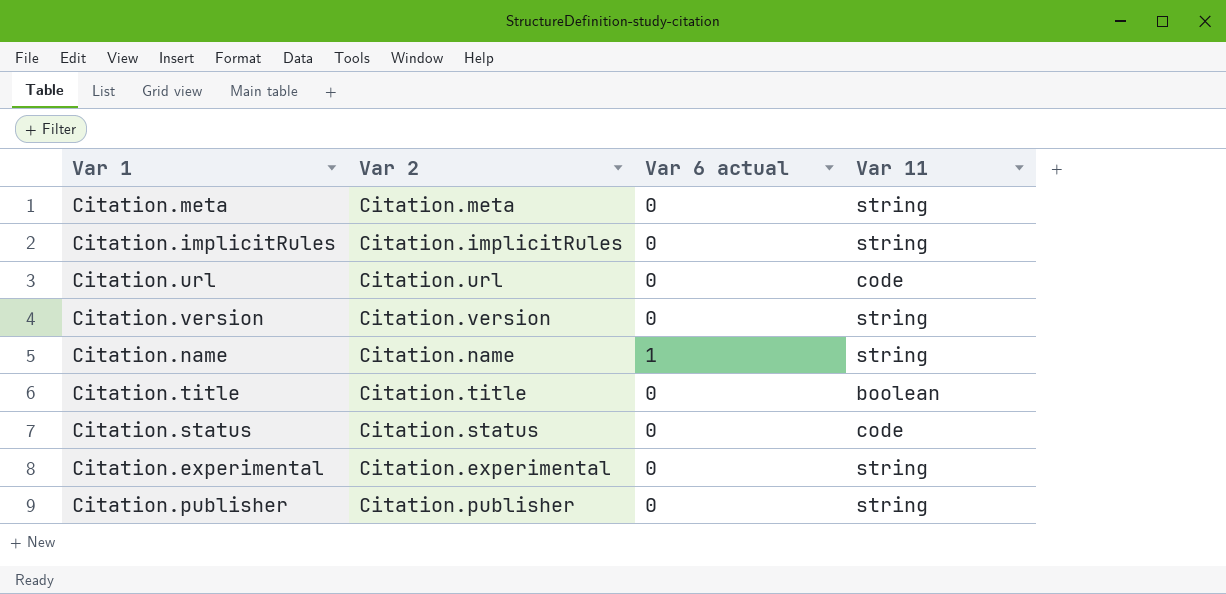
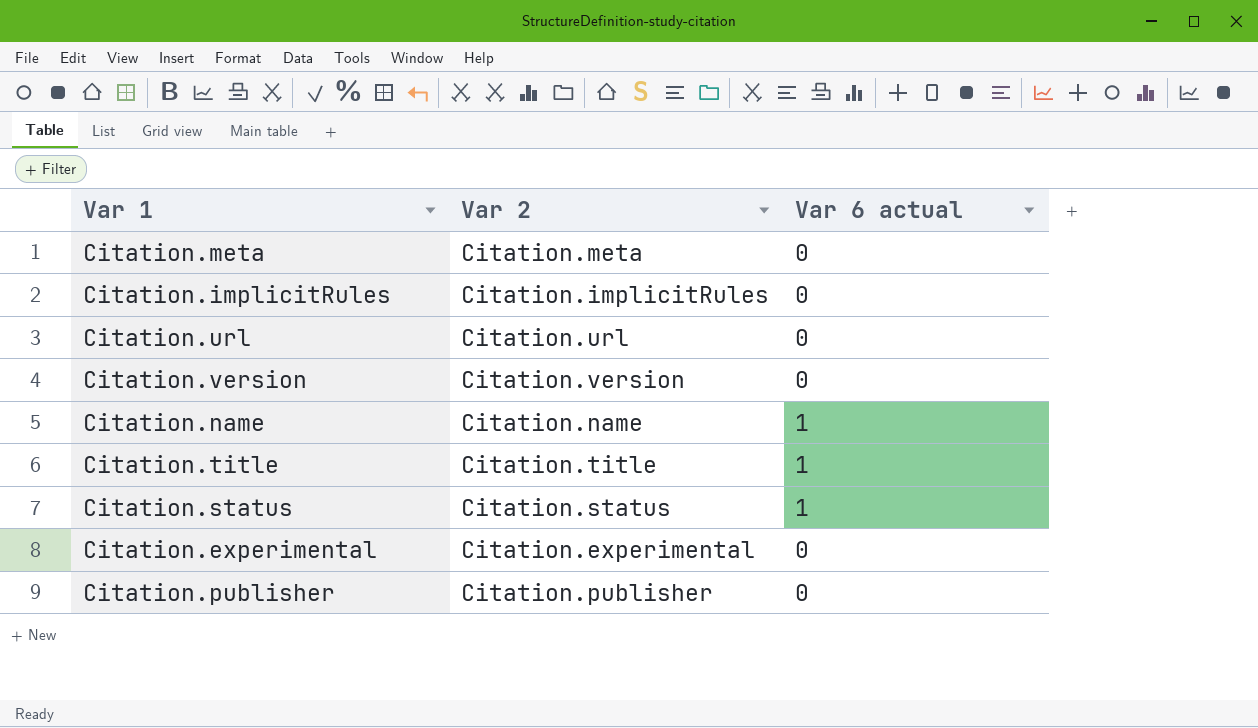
column Var 11 | position: 4 -> none
Citation.title | Var 6 actual: 0 -> 1
Citation.status | Var 6 actual: 0 -> 1

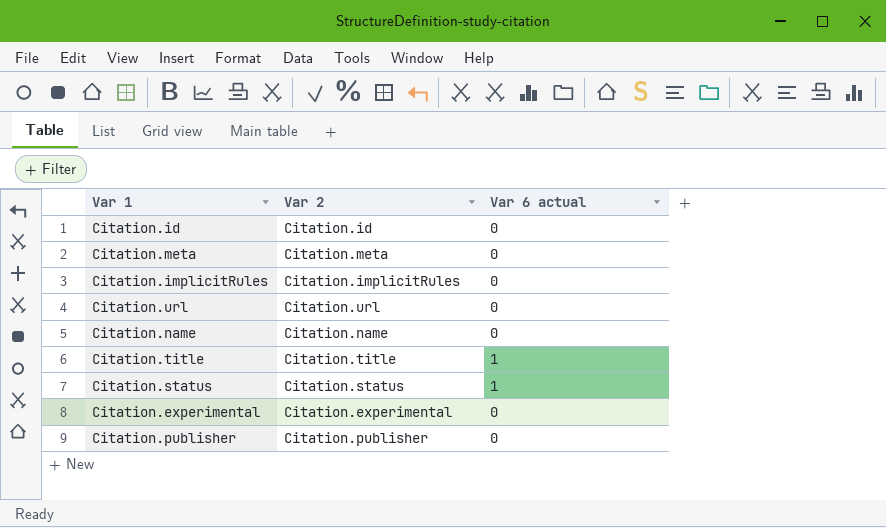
row Citation.version: Citation.version | 0 -> none
row Citation.id: none -> Citation.id | 0
Citation.name | Var 6 actual: 1 -> 0

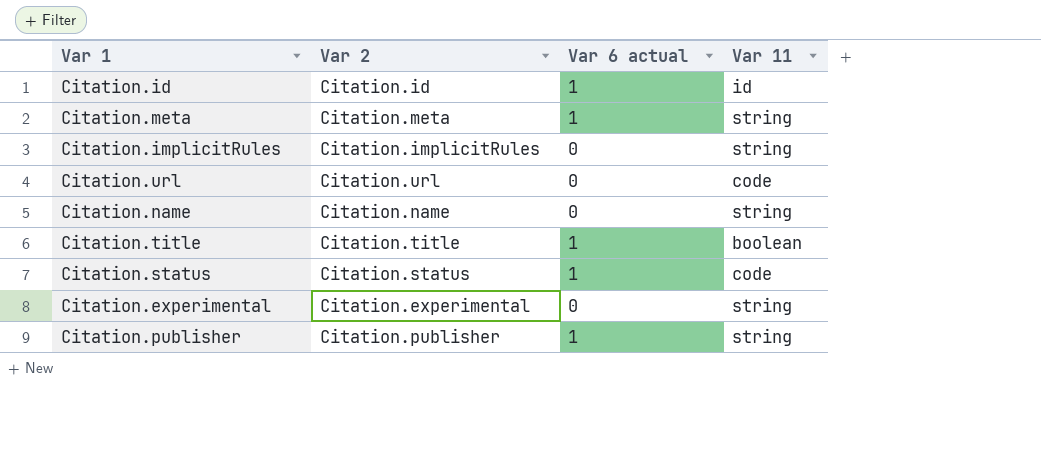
column Var 11 | position: none -> 4
Citation.id | Var 6 actual: 0 -> 1
Citation.meta | Var 6 actual: 0 -> 1
Citation.publisher | Var 6 actual: 0 -> 1

